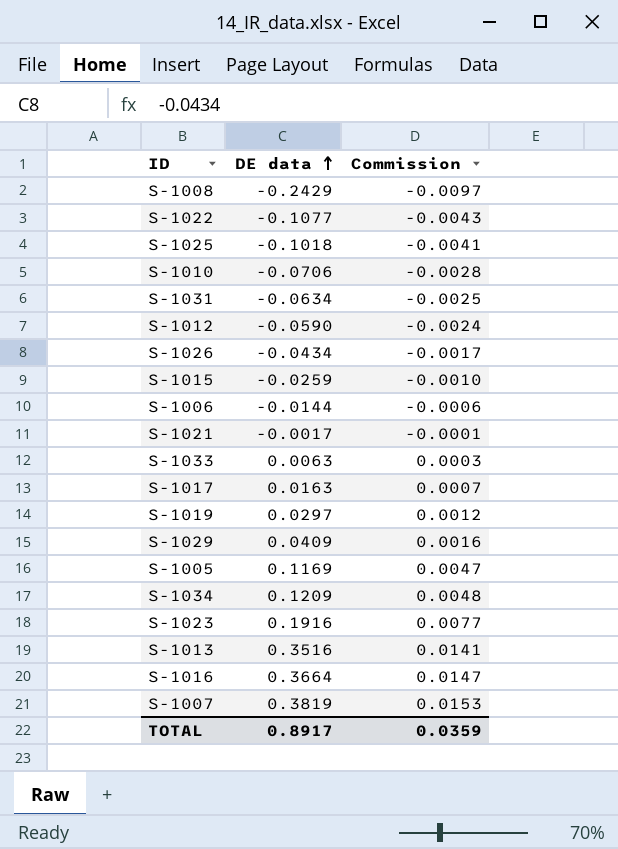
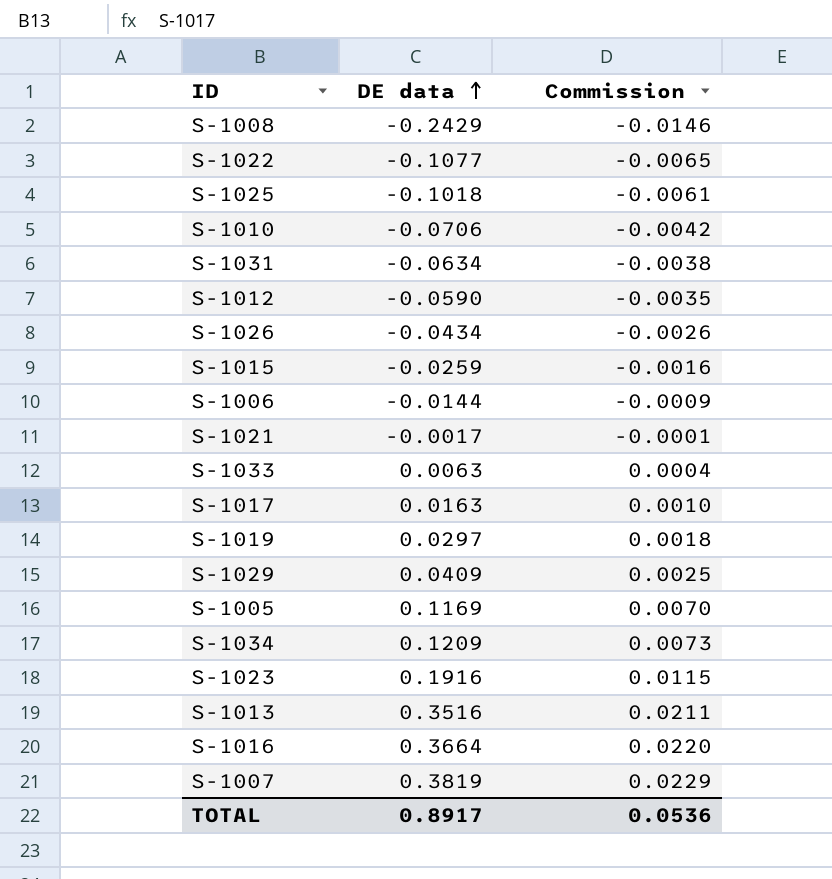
column Commission | formula: [DE data] * 0.04 -> [DE data] * 0.06
TOTAL | Commission: 0.0359 -> 0.0536

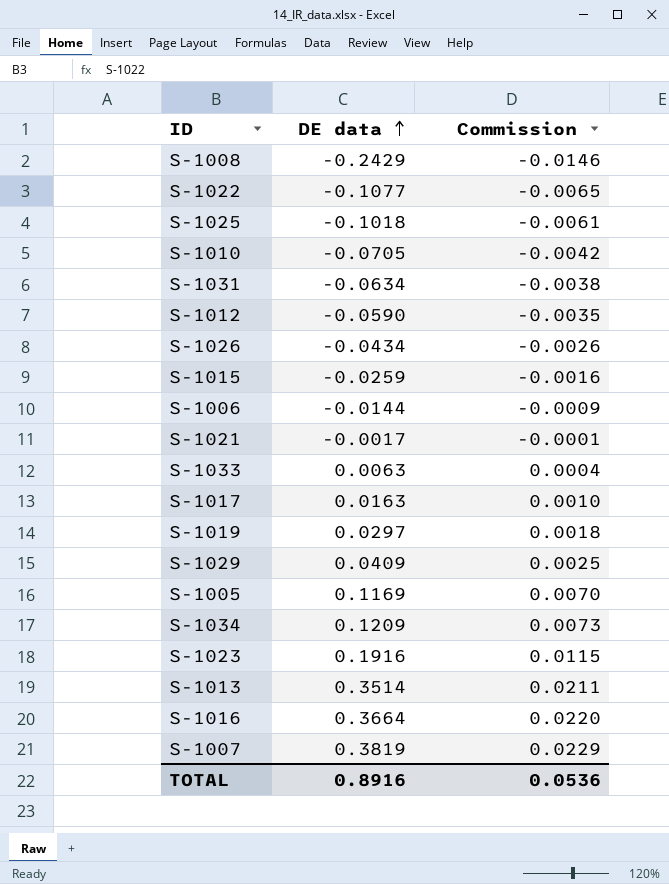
S-1010 | DE data: -0.0706 -> -0.0705
S-1013 | DE data: 0.3516 -> 0.3514
TOTAL | DE data: 0.8917 -> 0.8916

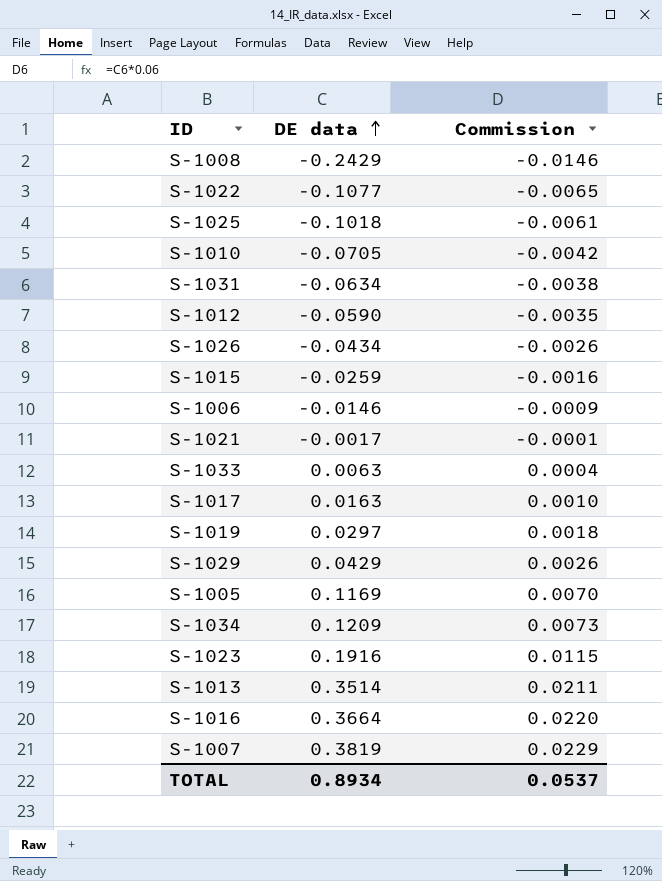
S-1006 | DE data: -0.0144 -> -0.0146
S-1029 | DE data: 0.0409 -> 0.0429
S-1029 | Commission: 0.0025 -> 0.0026
TOTAL | DE data: 0.8916 -> 0.8934
TOTAL | Commission: 0.0536 -> 0.0537

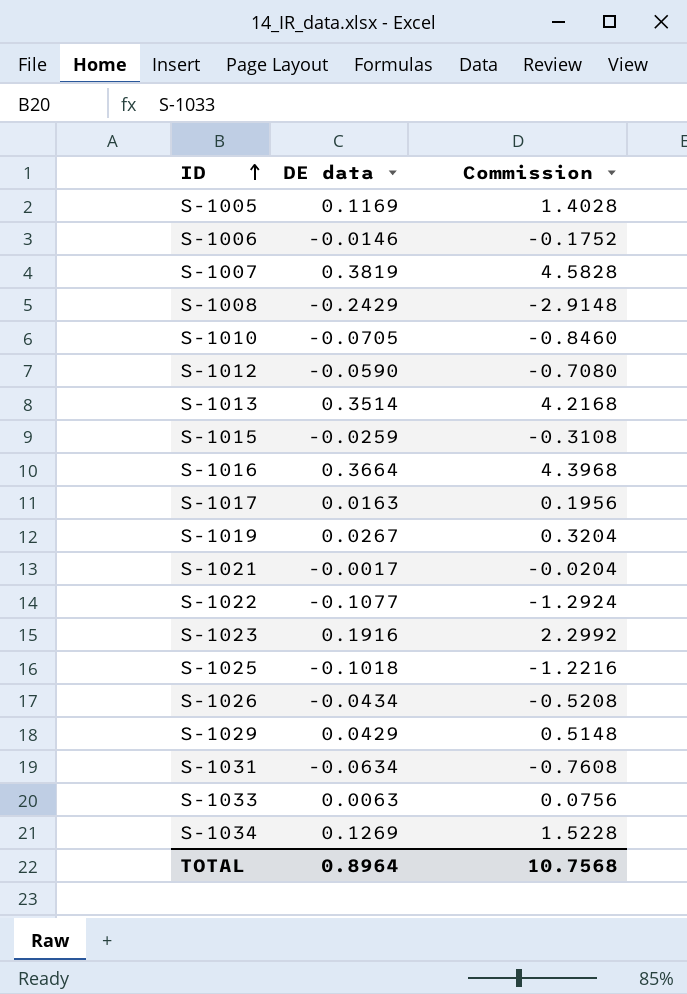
row order: DE data ascending -> ID ascending
column Commission | formula: [DE data] * 0.06 -> [DE data] * 12
S-1019 | DE data: 0.0297 -> 0.0267
S-1034 | DE data: 0.1209 -> 0.1269
TOTAL | DE data: 0.8934 -> 0.8964
TOTAL | Commission: 0.0537 -> 10.7568

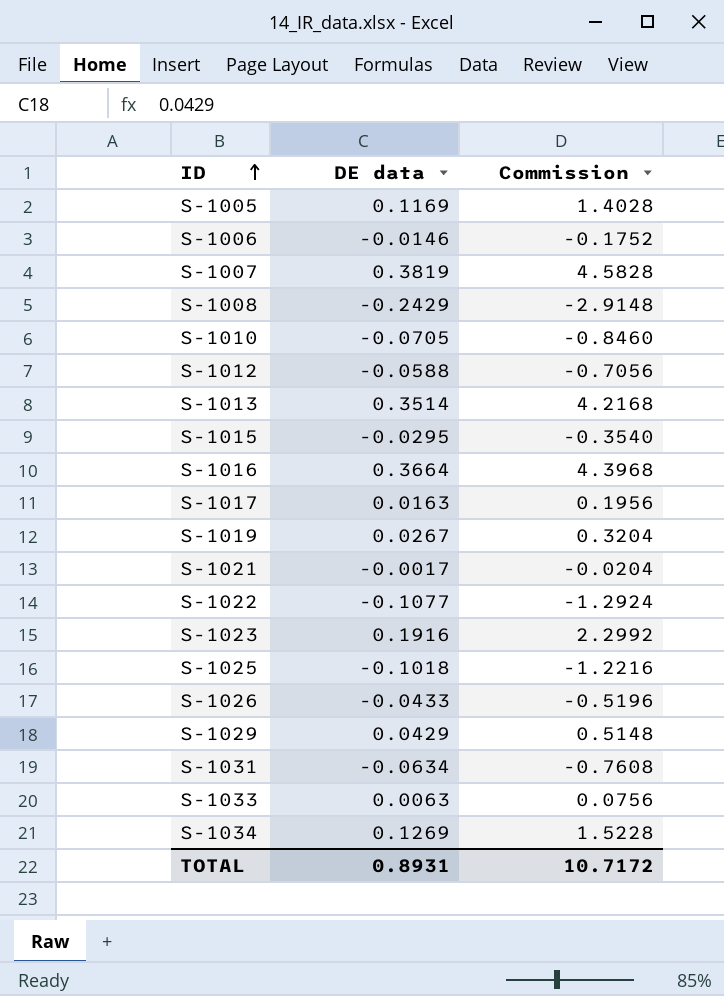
S-1012 | DE data: -0.0590 -> -0.0588
S-1012 | Commission: -0.7080 -> -0.7056
S-1015 | DE data: -0.0259 -> -0.0295
S-1015 | Commission: -0.3108 -> -0.3540
S-1026 | DE data: -0.0434 -> -0.0433
S-1026 | Commission: -0.5208 -> -0.5196
TOTAL | DE data: 0.8964 -> 0.8931
TOTAL | Commission: 10.7568 -> 10.7172

